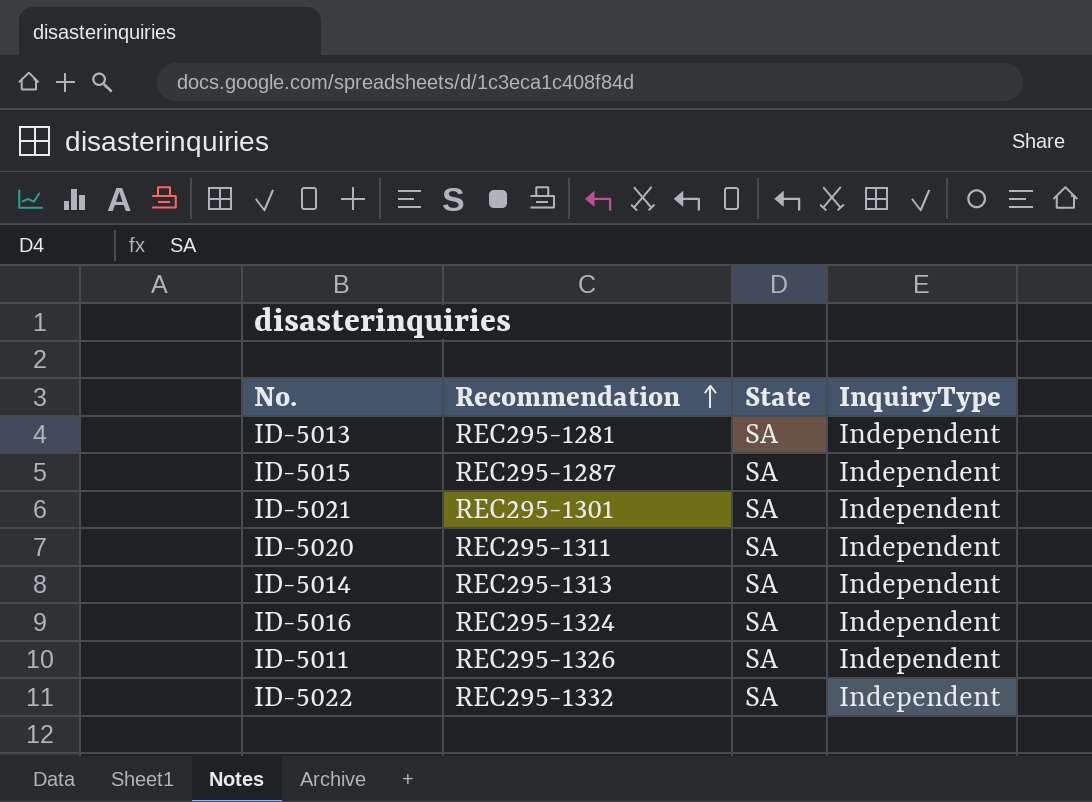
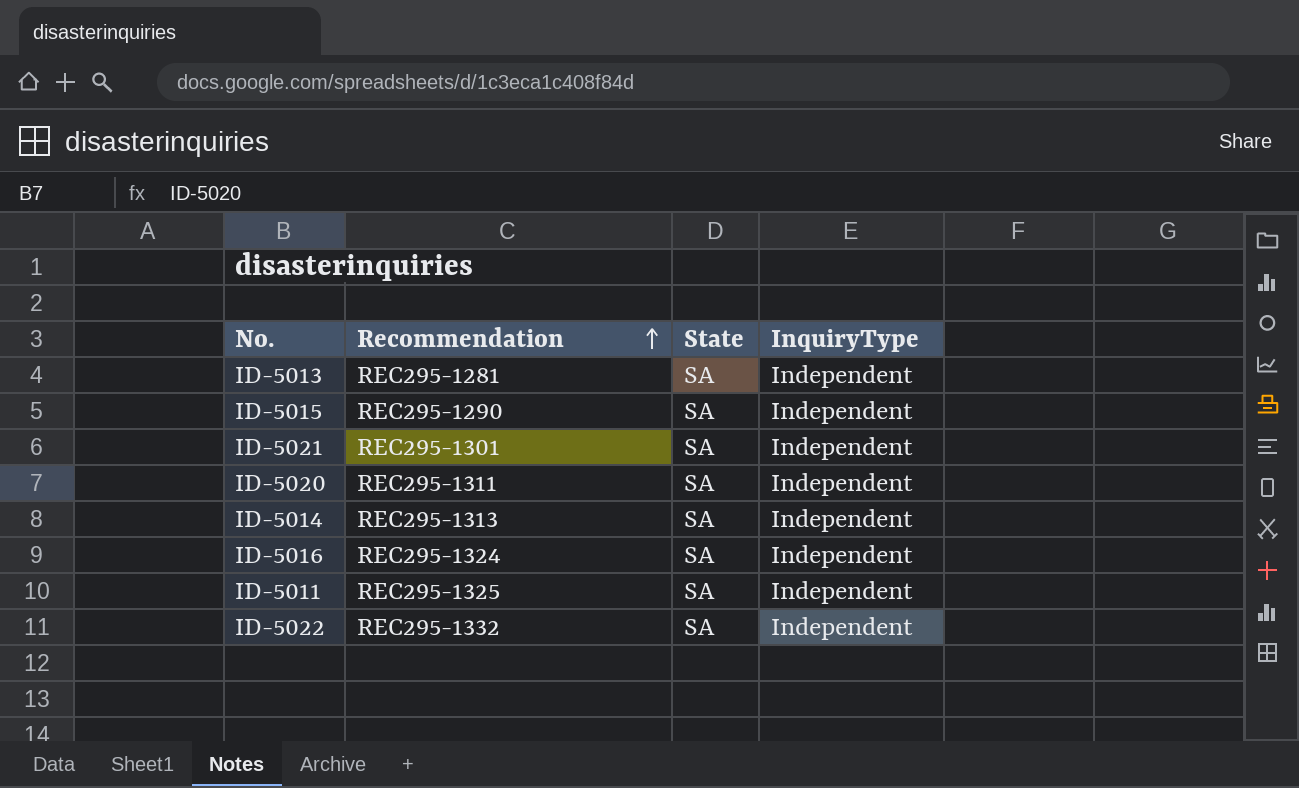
ID-5015 | Recommendation: REC295-1287 -> REC295-1290
ID-5011 | Recommendation: REC295-1326 -> REC295-1325

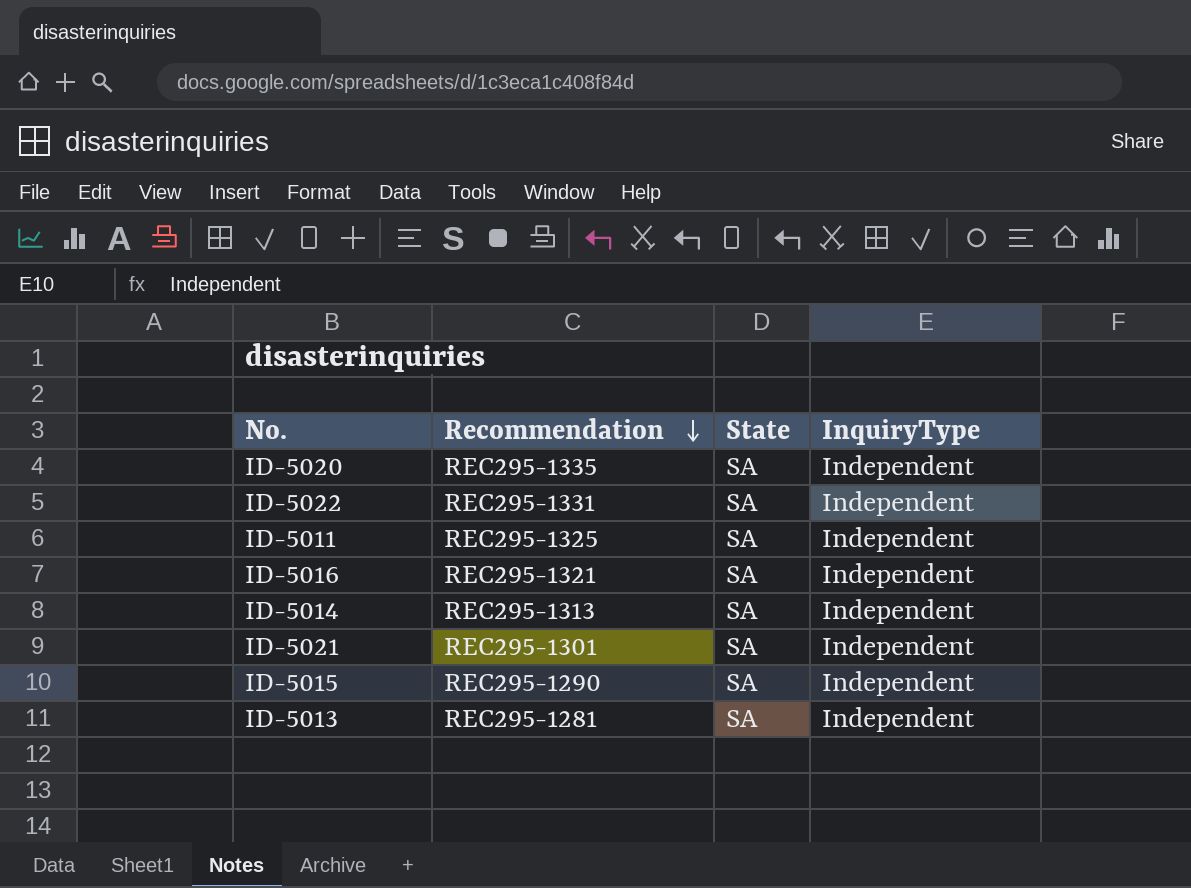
row order: Recommendation ascending -> Recommendation descending
ID-5020 | Recommendation: REC295-1311 -> REC295-1335
ID-5022 | Recommendation: REC295-1332 -> REC295-1331
ID-5016 | Recommendation: REC295-1324 -> REC295-1321

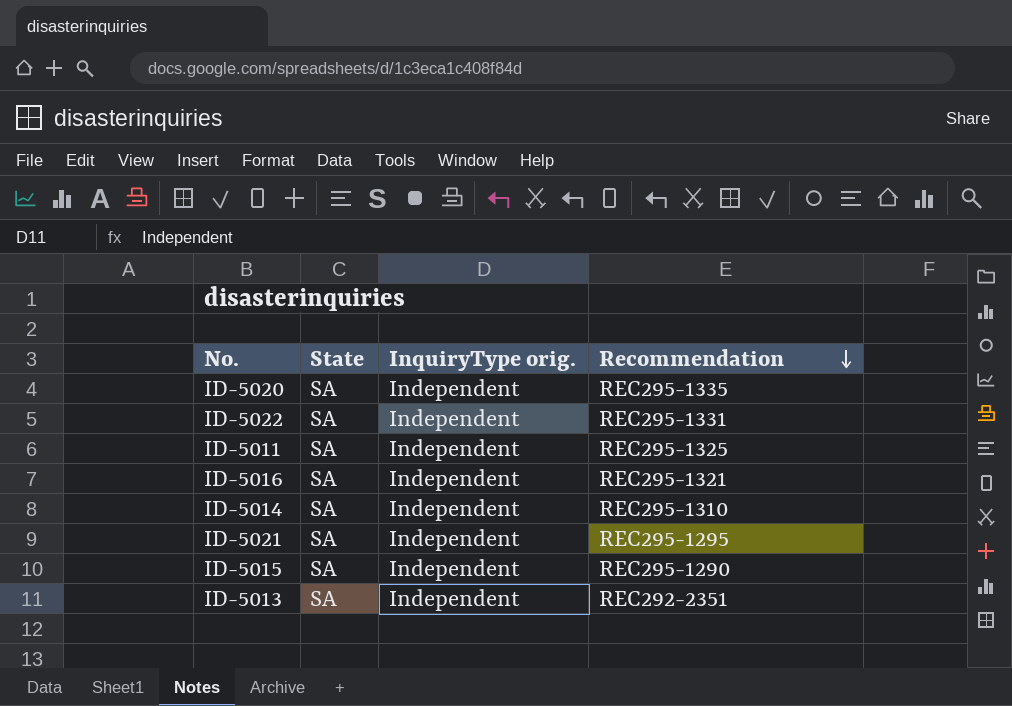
column name: InquiryType -> InquiryType orig.
column Recommendation | position: 2 -> 4
ID-5014 | Recommendation: REC295-1313 -> REC295-1310
ID-5021 | Recommendation: REC295-1301 -> REC295-1295
ID-5013 | Recommendation: REC295-1281 -> REC292-2351

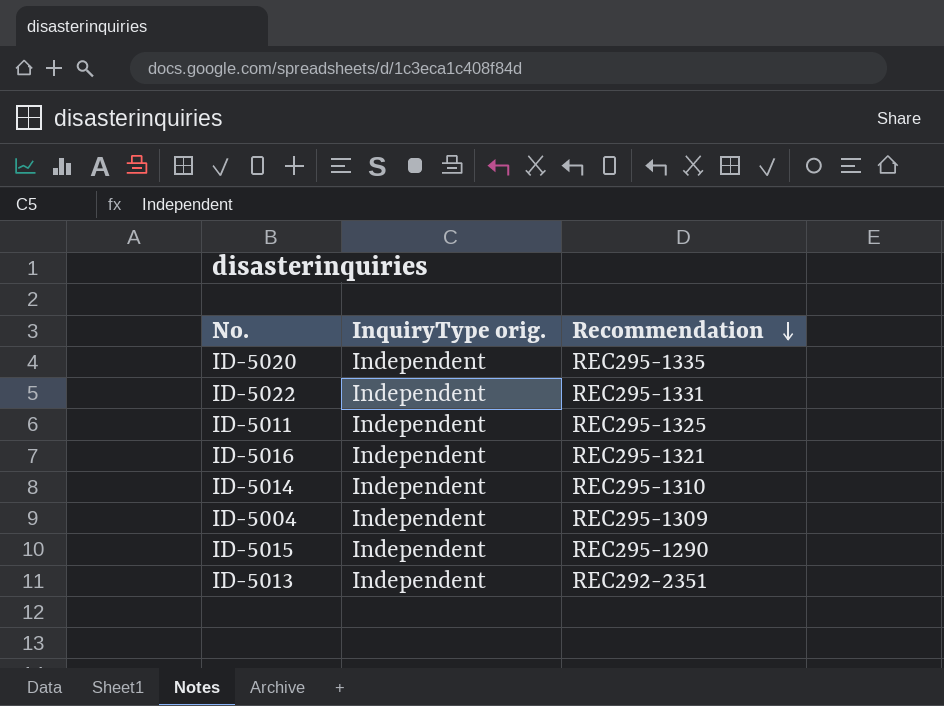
column State | position: 2 -> none
row ID-5021: SA | Independent | REC295-1295 -> none
row ID-5004: none -> Independent | REC295-1309

